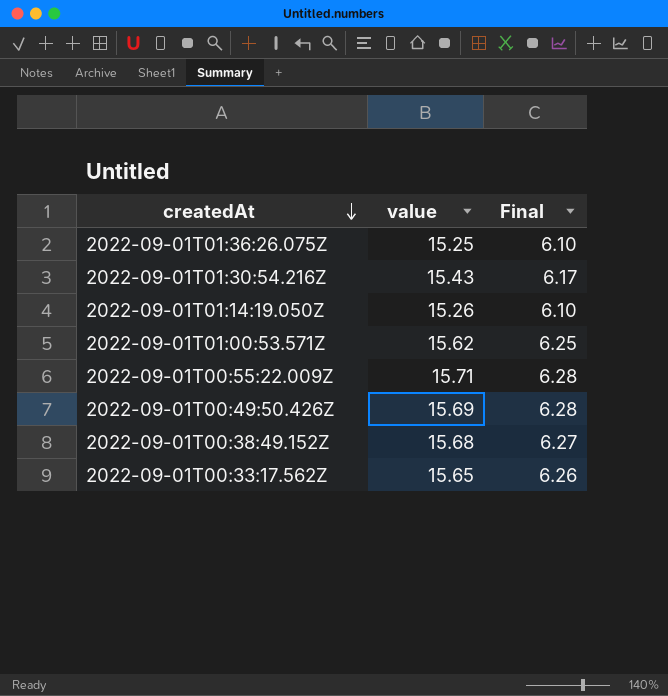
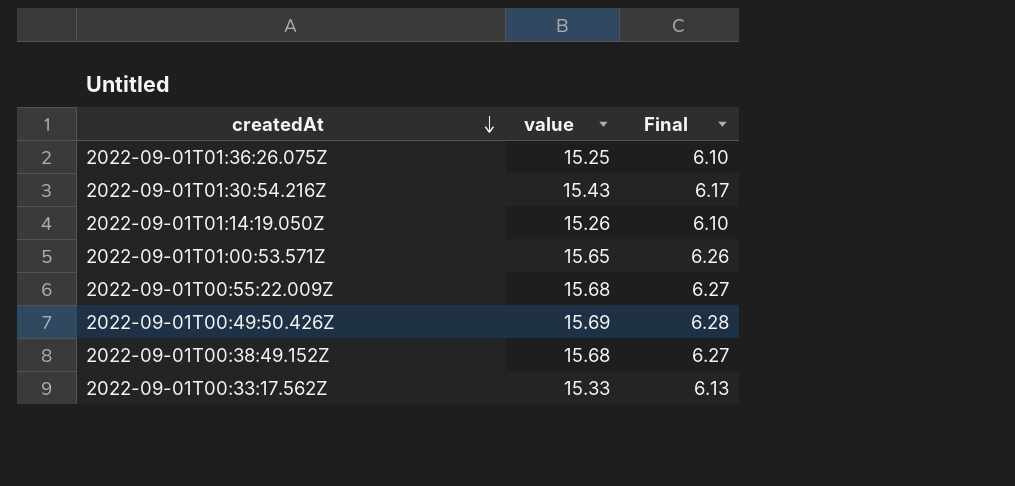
2022-09-01T01:00:53.571Z | value: 15.62 -> 15.65
2022-09-01T01:00:53.571Z | Final: 6.25 -> 6.26
2022-09-01T00:55:22.009Z | value: 15.71 -> 15.68
2022-09-01T00:55:22.009Z | Final: 6.28 -> 6.27
2022-09-01T00:33:17.562Z | value: 15.65 -> 15.33
2022-09-01T00:33:17.562Z | Final: 6.26 -> 6.13

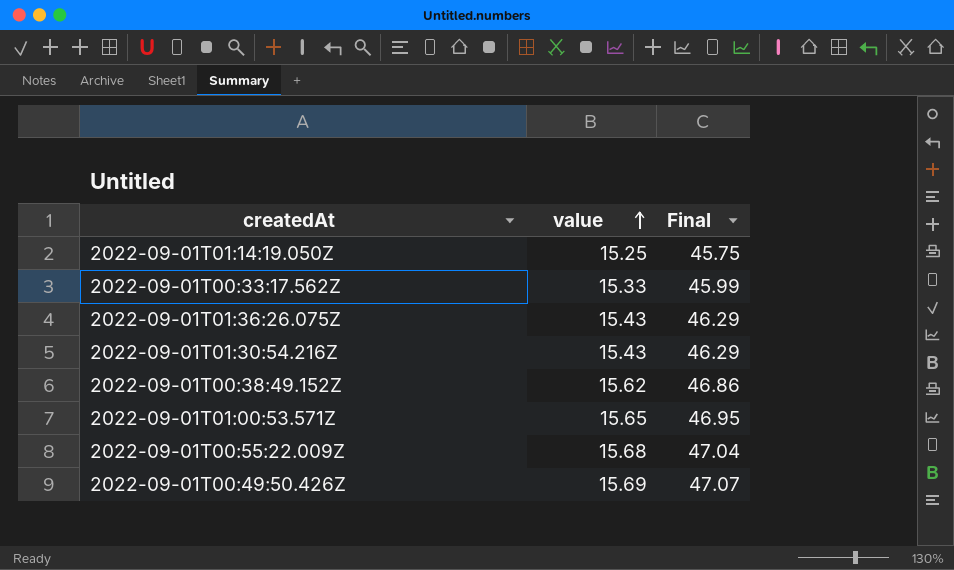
row order: createdAt descending -> value ascending
column Final | formula: [value] * 0.4 -> [value] * 3
2022-09-01T01:14:19.050Z | value: 15.26 -> 15.25
2022-09-01T01:36:26.075Z | value: 15.25 -> 15.43
2022-09-01T00:38:49.152Z | value: 15.68 -> 15.62

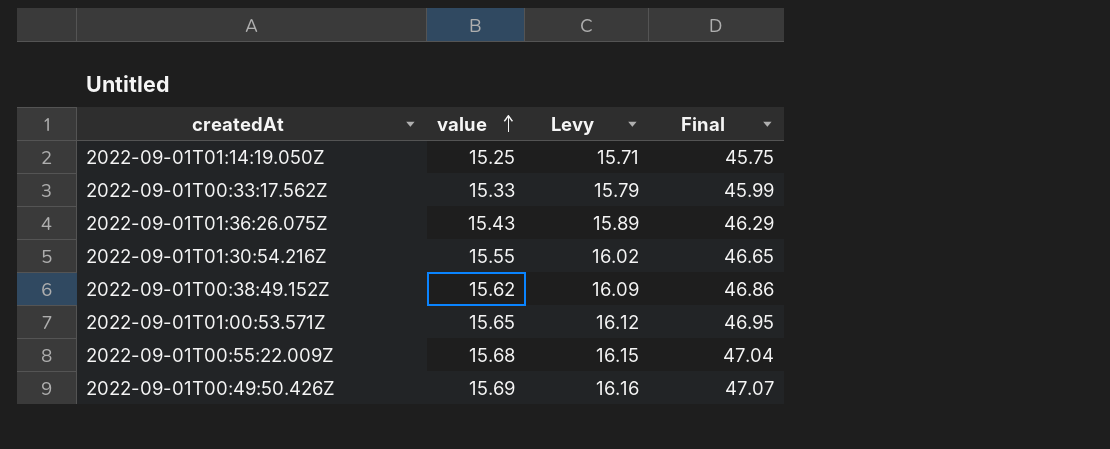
column Levy | formula: none -> [value] * 1.03
2022-09-01T01:30:54.216Z | value: 15.43 -> 15.55
2022-09-01T01:30:54.216Z | Final: 46.29 -> 46.65

